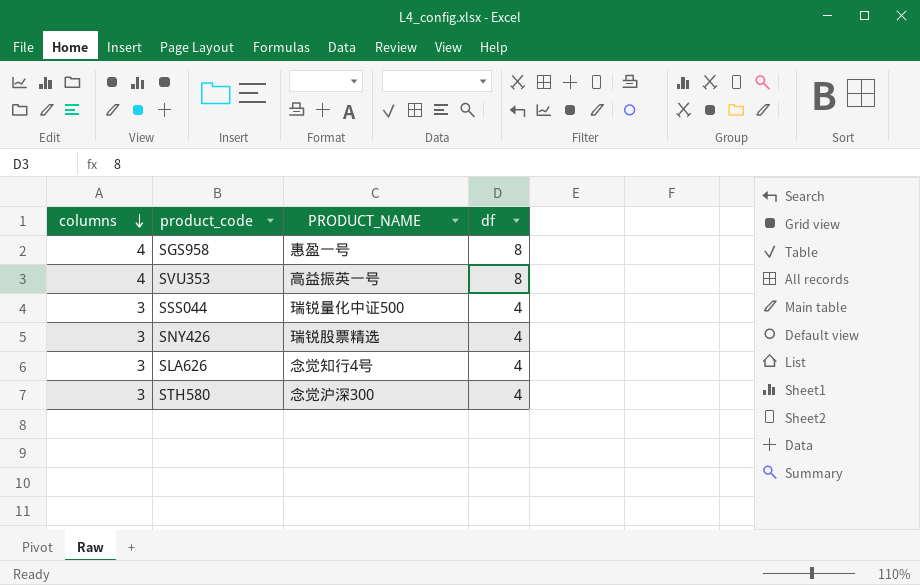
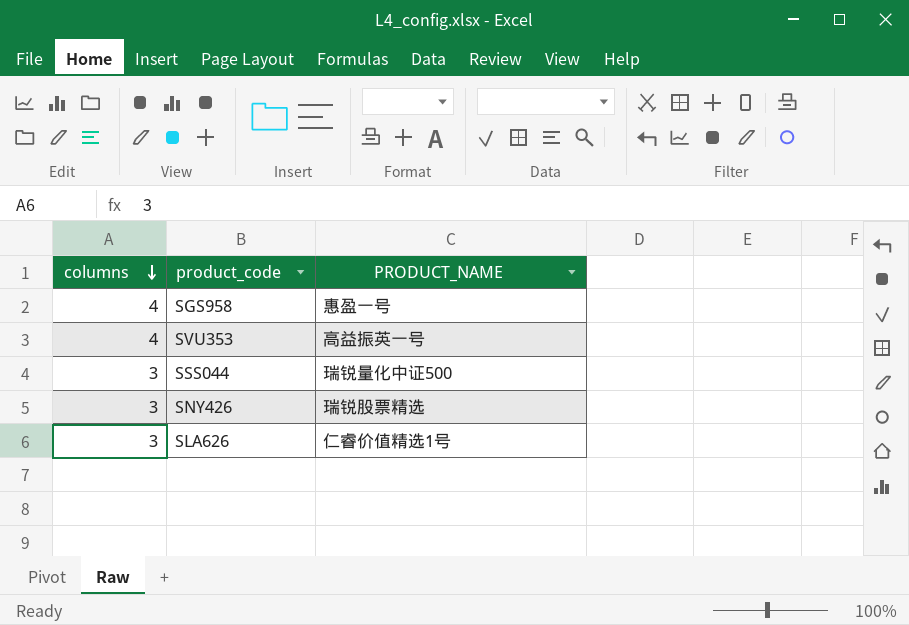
column df | position: 4 -> none
row STH580: 3 | 念觉沪深300 | 4 -> none
SLA626 | PRODUCT_NAME: 念觉知行4号 -> 仁睿价值精选1号

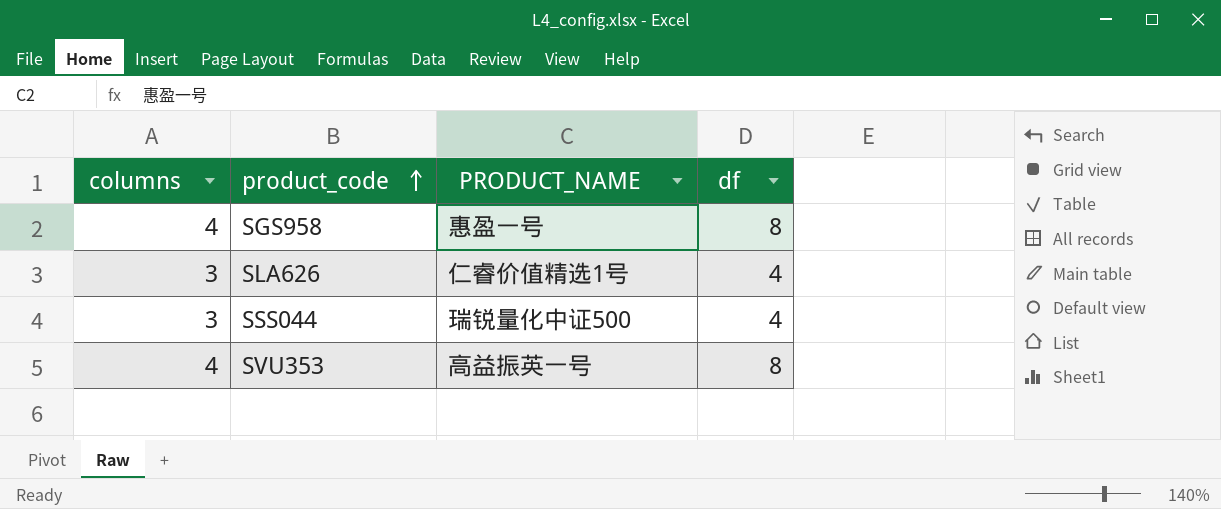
row order: columns descending -> product_code ascending
column df | position: none -> 4
row SNY426: 3 | 瑞锐股票精选 -> none

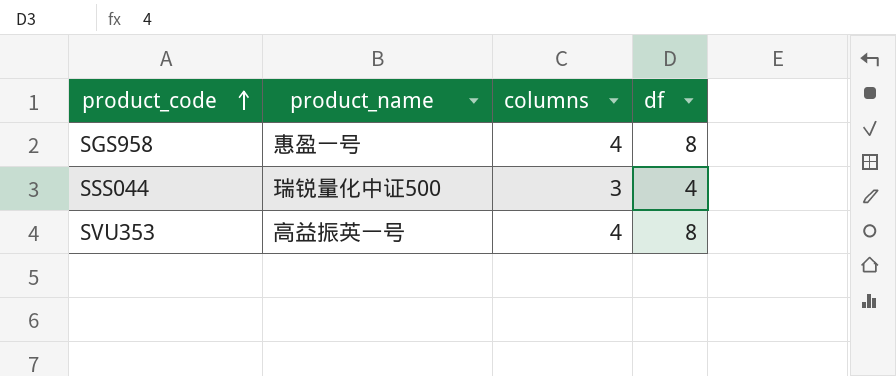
column name: PRODUCT_NAME -> product_name
column columns | position: 1 -> 3
row SLA626: 3 | 仁睿价值精选1号 | 4 -> none

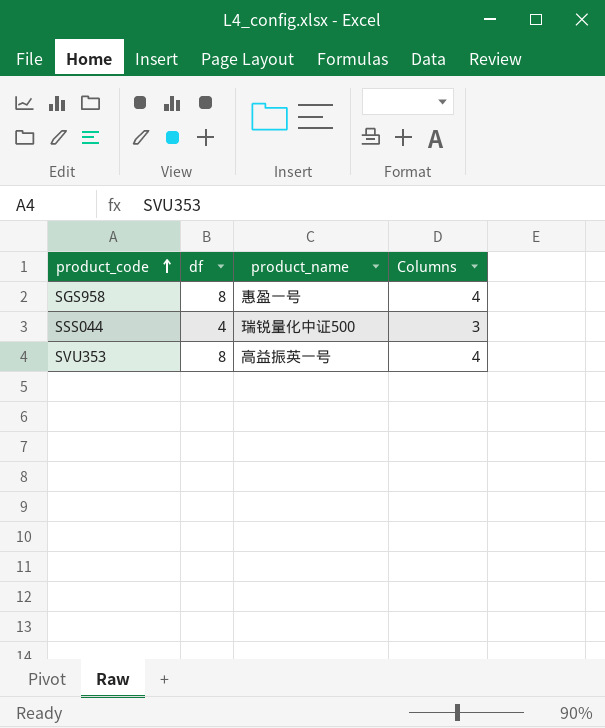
column df | position: 4 -> 2
column name: columns -> Columns

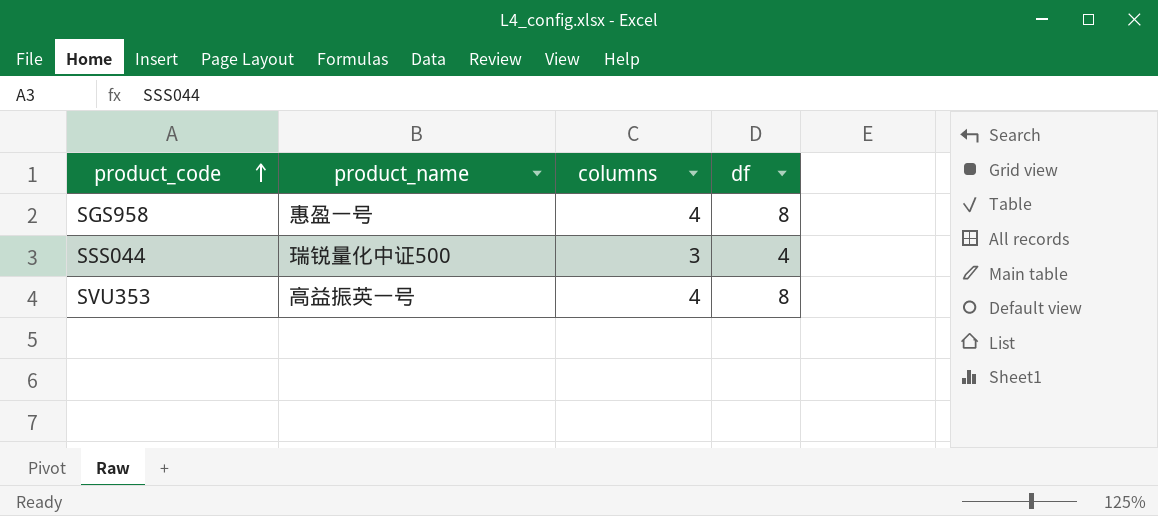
column name: Columns -> columns
column df | position: 2 -> 4

